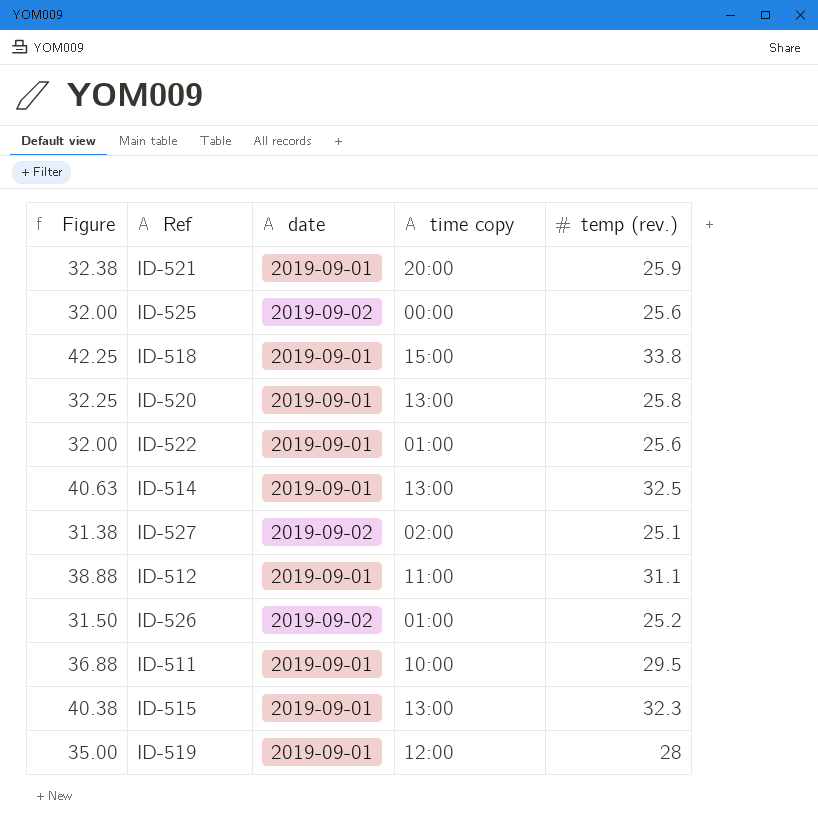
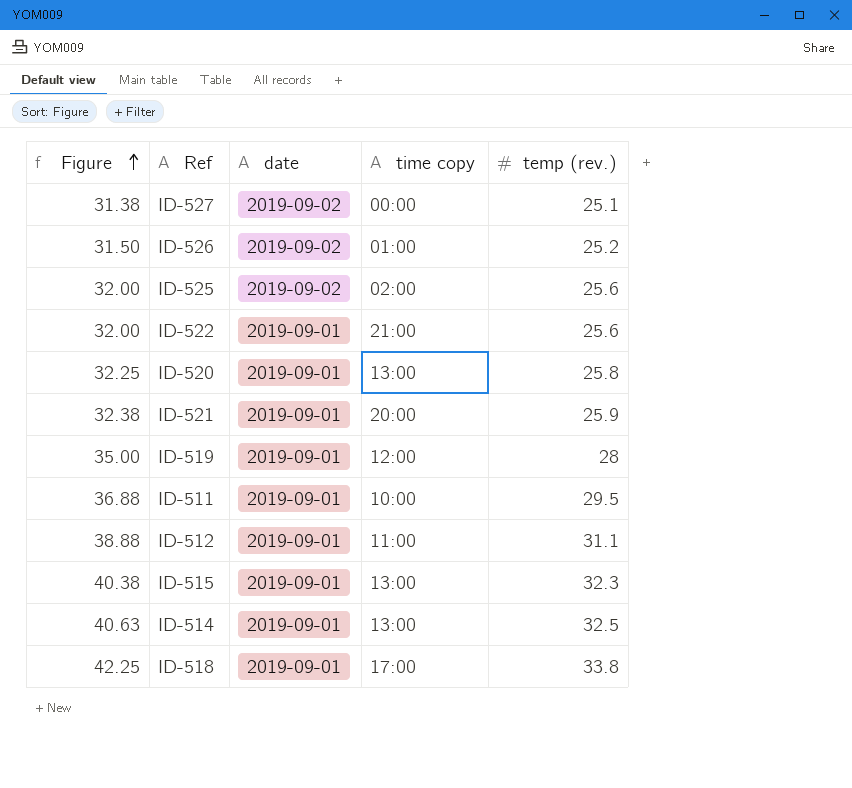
row order: none -> Figure ascending
ID-527 | time copy: 02:00 -> 00:00
ID-525 | time copy: 00:00 -> 02:00
ID-522 | time copy: 01:00 -> 21:00
ID-518 | time copy: 15:00 -> 17:00

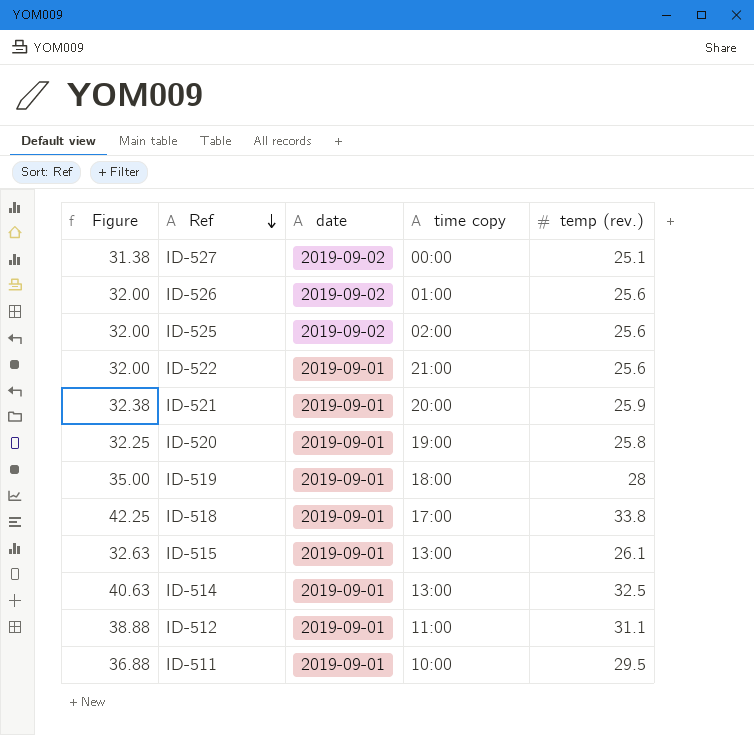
row order: Figure ascending -> Ref descending
ID-526 | Figure: 31.50 -> 32.00
ID-526 | temp (rev.): 25.2 -> 25.6
ID-520 | time copy: 13:00 -> 19:00
ID-519 | time copy: 12:00 -> 18:00
ID-515 | Figure: 40.38 -> 32.63
ID-515 | temp (rev.): 32.3 -> 26.1

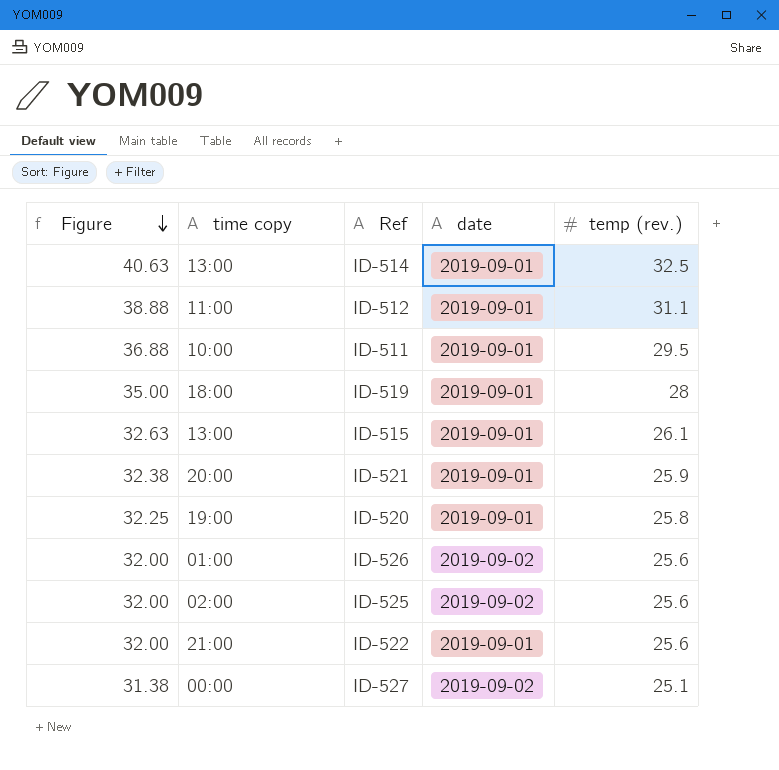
row order: Ref descending -> Figure descending
column time copy | position: 4 -> 2
row ID-518: 42.25 | 2019-09-01 | 17:00 | 33.8 -> none

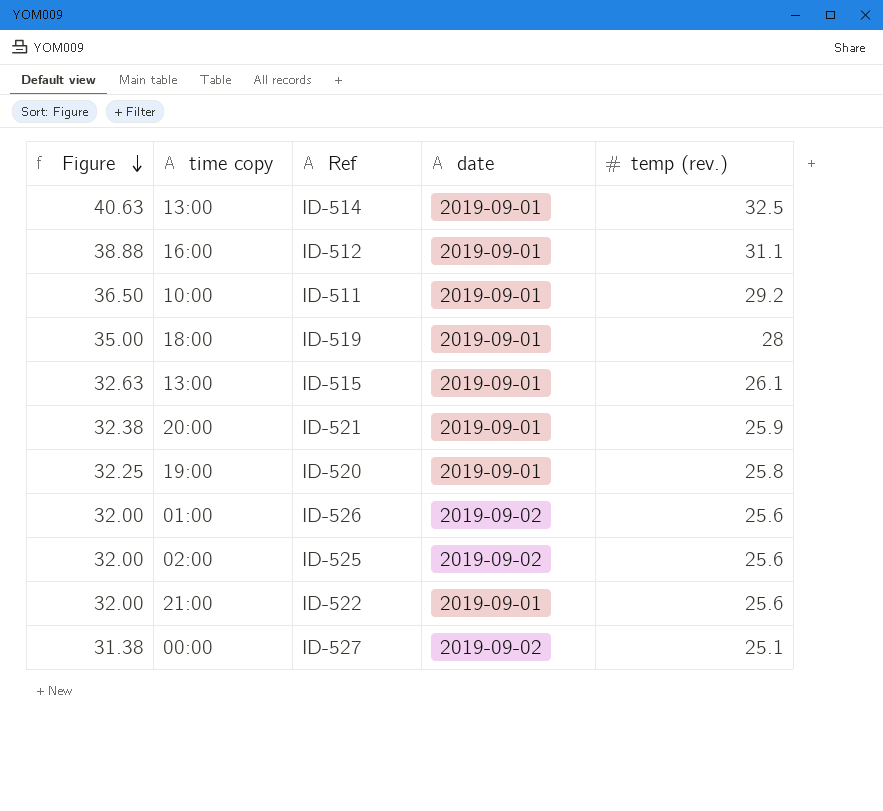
ID-512 | time copy: 11:00 -> 16:00
ID-511 | Figure: 36.88 -> 36.50
ID-511 | temp (rev.): 29.5 -> 29.2

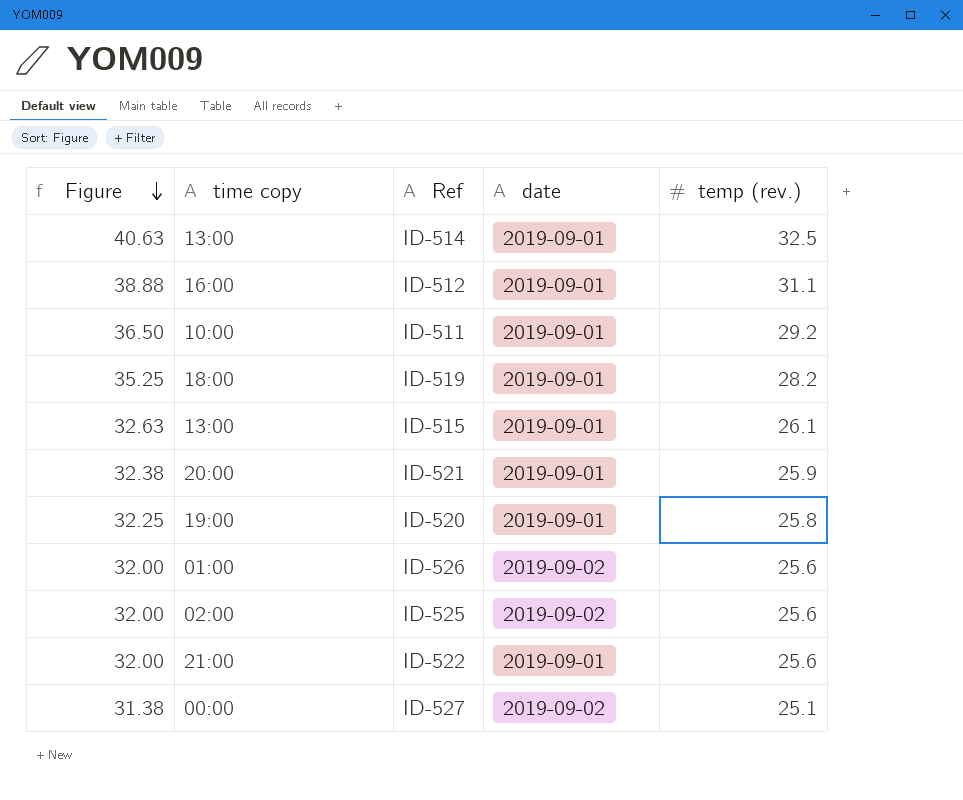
ID-519 | Figure: 35.00 -> 35.25
ID-519 | temp (rev.): 28 -> 28.2

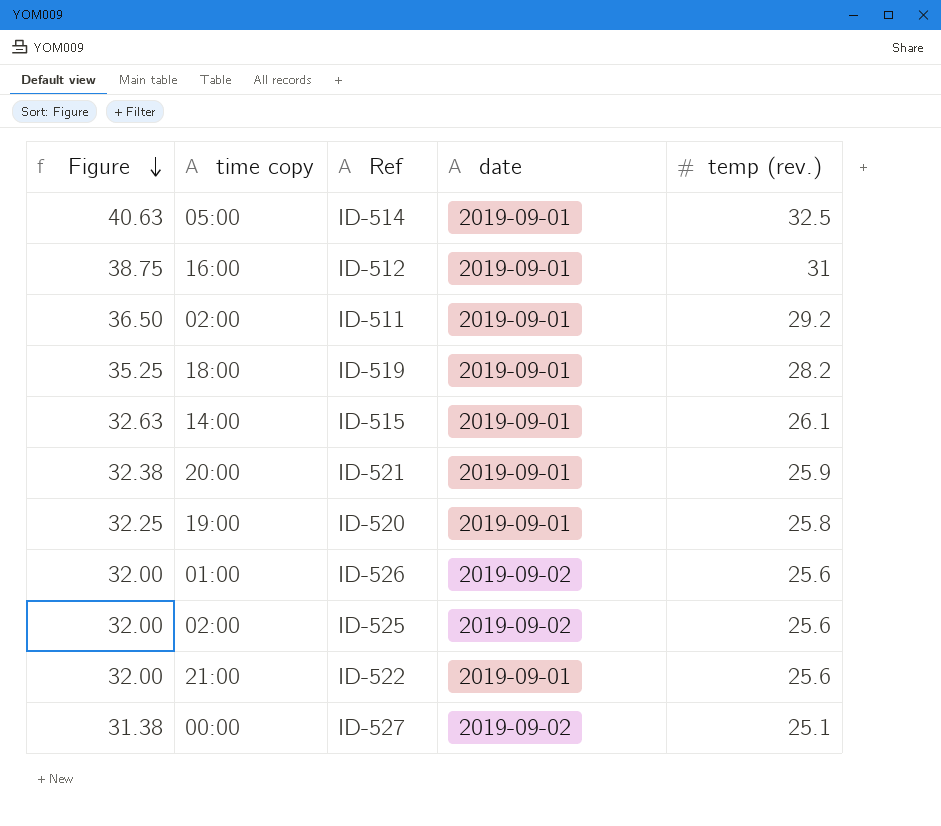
ID-514 | time copy: 13:00 -> 05:00
ID-512 | Figure: 38.88 -> 38.75
ID-512 | temp (rev.): 31.1 -> 31
ID-511 | time copy: 10:00 -> 02:00
ID-515 | time copy: 13:00 -> 14:00

